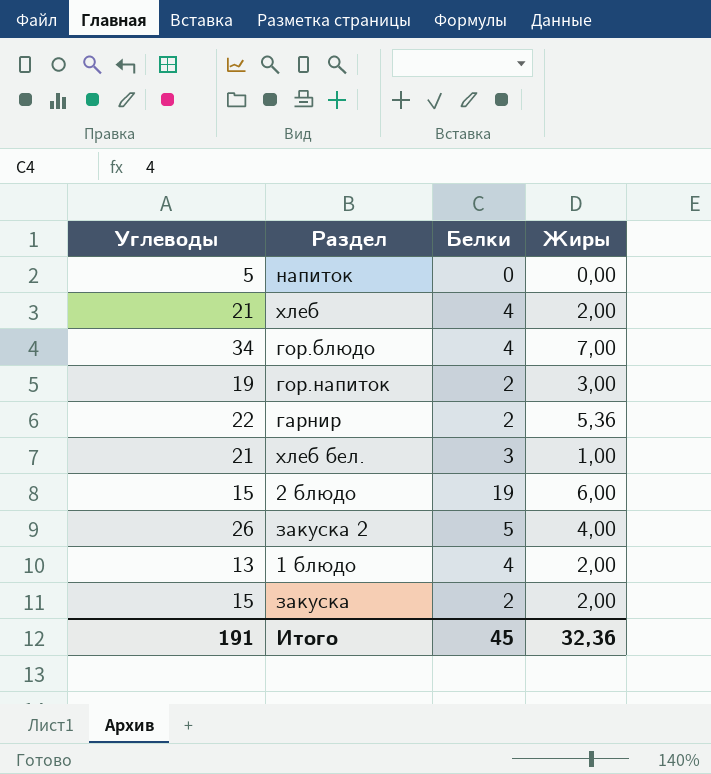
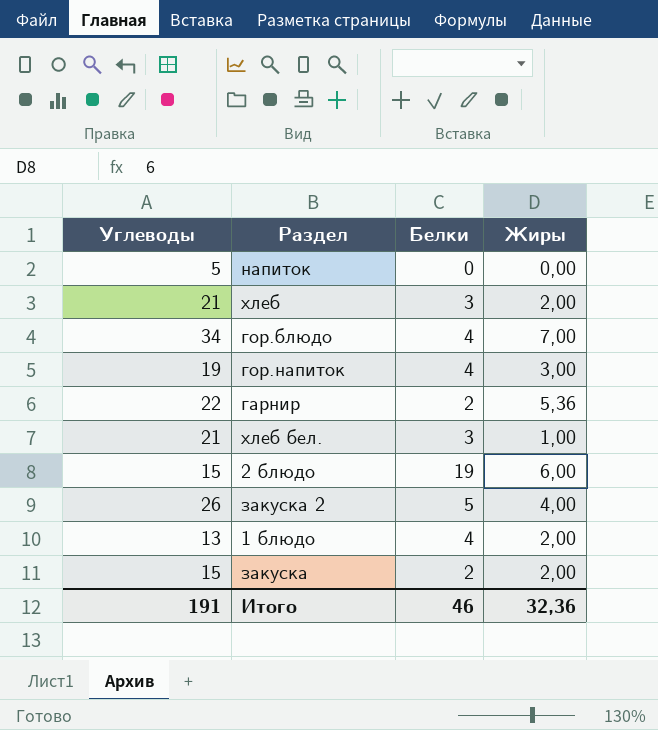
хлеб | Белки: 4 -> 3
гор.напиток | Белки: 2 -> 4
Итого | Белки: 45 -> 46

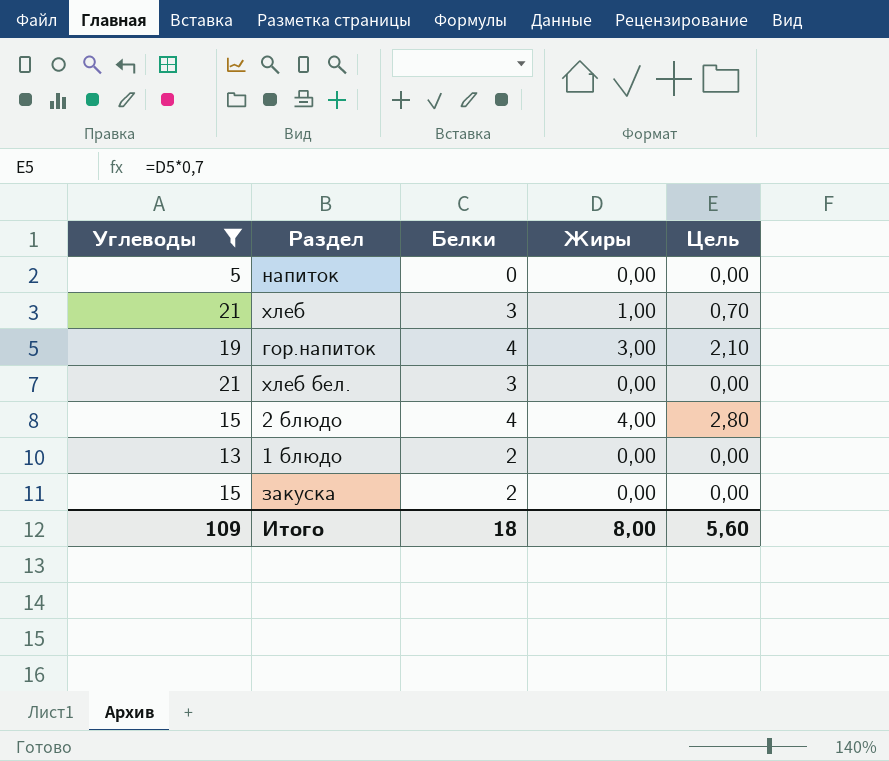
filter: none -> Углеводы <= 21
column Цель | formula: none -> [Жиры] * 0,7
хлеб | Жиры: 2,00 -> 1,00
хлеб бел. | Жиры: 1,00 -> 0,00
2 блюдо | Белки: 19 -> 4
2 блюдо | Жиры: 6,00 -> 4,00
1 блюдо | Белки: 4 -> 2
1 блюдо | Жиры: 2,00 -> 0,00
закуска | Жиры: 2,00 -> 0,00
Итого | Углеводы: 191 -> 109
Итого | Белки: 46 -> 18
Итого | Жиры: 32,36 -> 8,00

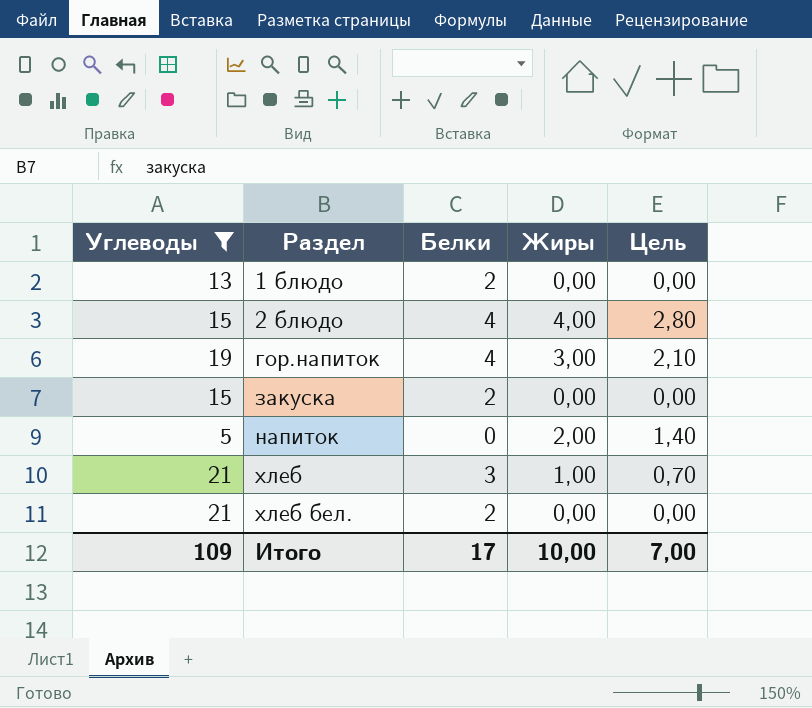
row order: none -> Раздел ascending
напиток | Жиры: 0,00 -> 2,00
напиток | Цель: 0,00 -> 1,40
хлеб бел. | Белки: 3 -> 2
Итого | Белки: 18 -> 17
Итого | Жиры: 8,00 -> 10,00
Итого | Цель: 5,60 -> 7,00

